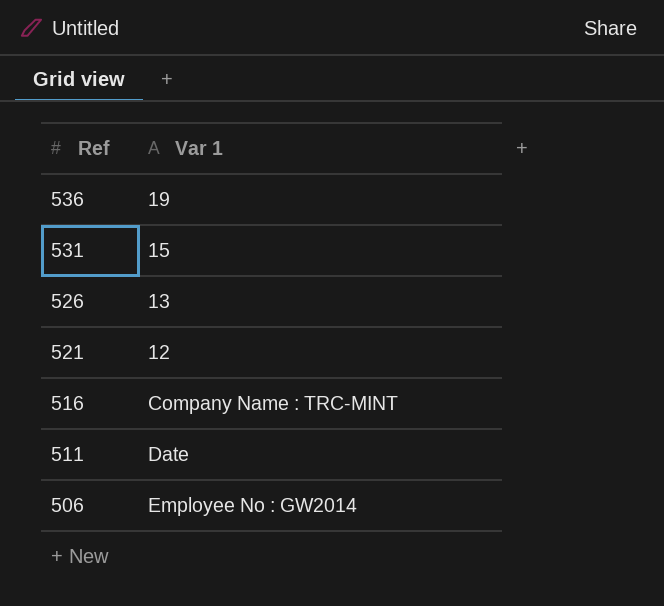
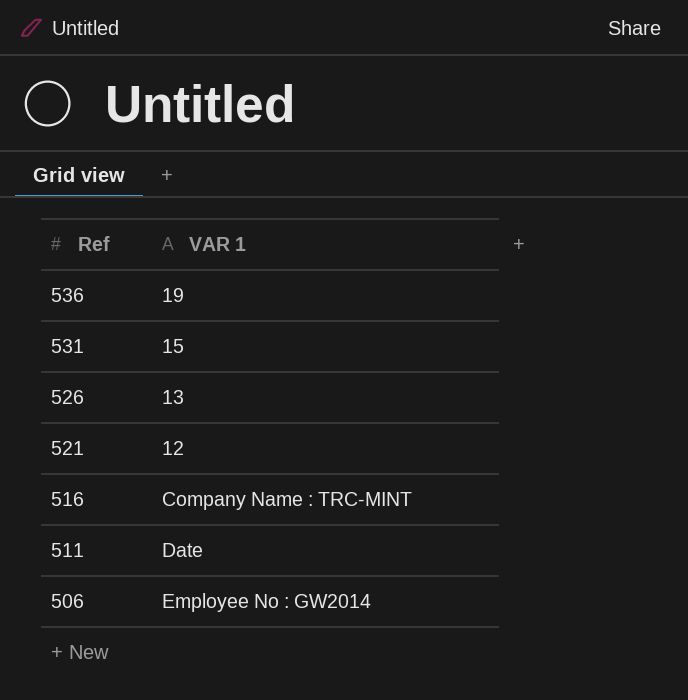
column name: Var 1 -> VAR 1

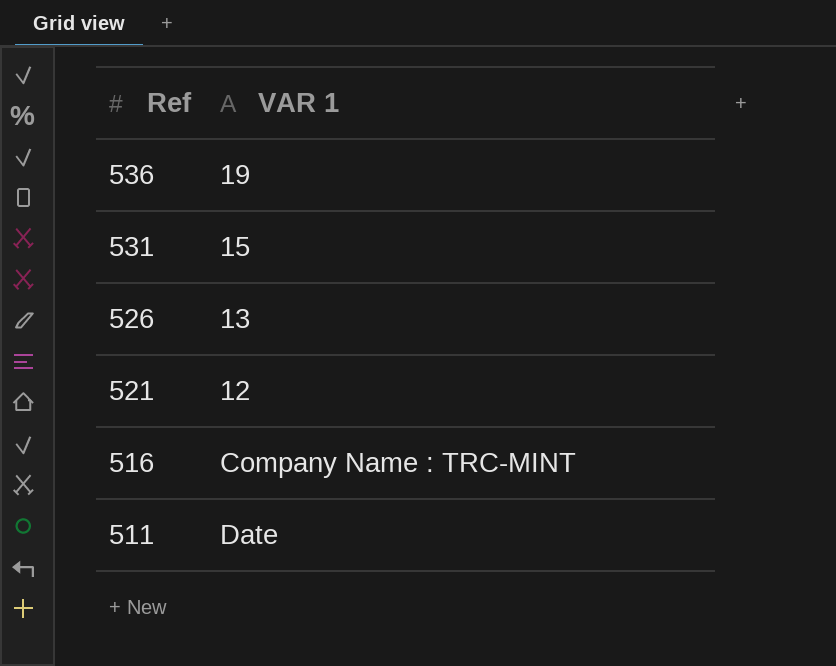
row 506: Employee No : GW2014 -> none

